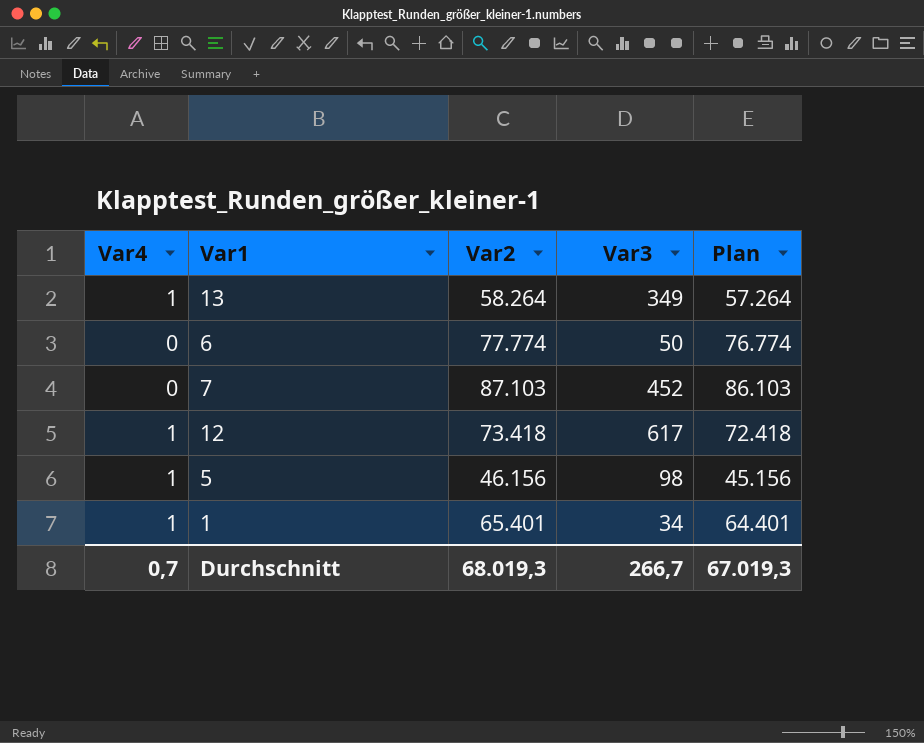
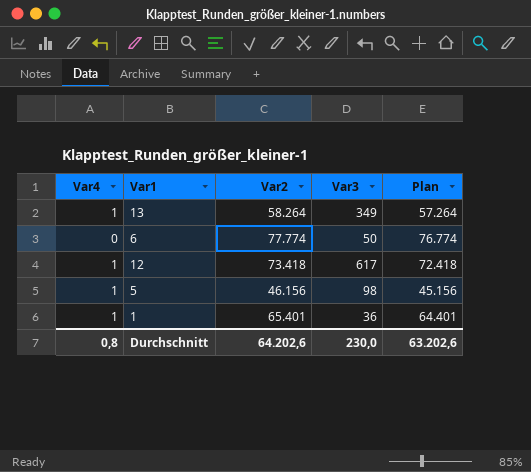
row 7: 0 | 87.103 | 452 | 86.103 -> none
1 | Var3: 34 -> 36
Durchschnitt | Var4: 0,7 -> 0,8
Durchschnitt | Var2: 68.019,3 -> 64.202,6
Durchschnitt | Var3: 266,7 -> 230,0
Durchschnitt | Plan: 67.019,3 -> 63.202,6

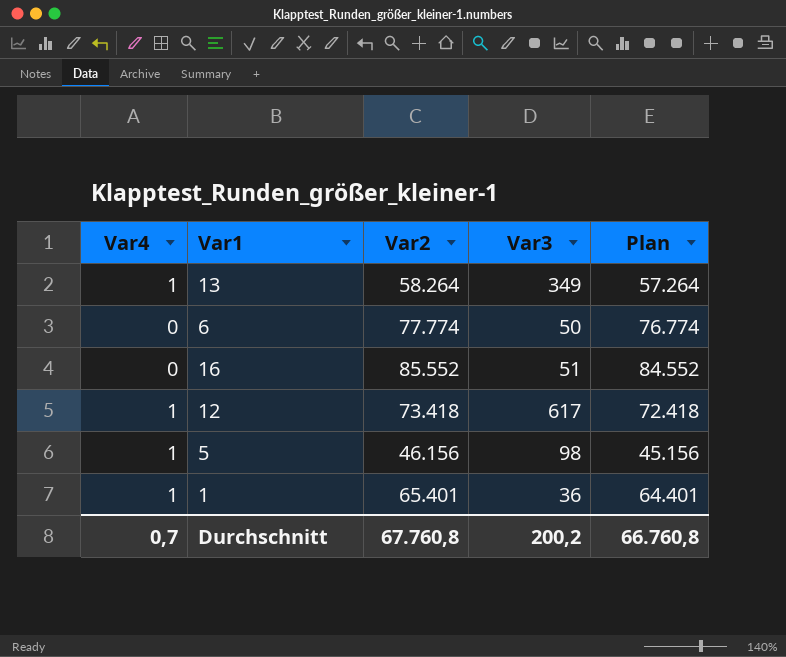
row 16: none -> 0 | 85.552 | 51 | 84.552
Durchschnitt | Var4: 0,8 -> 0,7
Durchschnitt | Var2: 64.202,6 -> 67.760,8
Durchschnitt | Var3: 230,0 -> 200,2
Durchschnitt | Plan: 63.202,6 -> 66.760,8

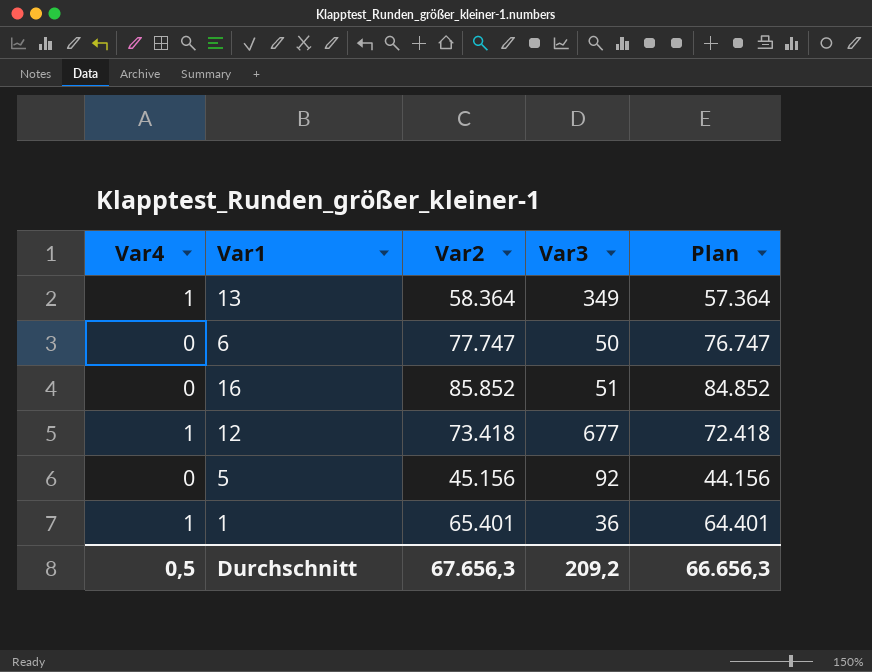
13 | Var2: 58.264 -> 58.364
13 | Plan: 57.264 -> 57.364
6 | Var2: 77.774 -> 77.747
6 | Plan: 76.774 -> 76.747
16 | Var2: 85.552 -> 85.852
16 | Plan: 84.552 -> 84.852
12 | Var3: 617 -> 677
5 | Var4: 1 -> 0
5 | Var2: 46.156 -> 45.156
5 | Var3: 98 -> 92
5 | Plan: 45.156 -> 44.156
Durchschnitt | Var4: 0,7 -> 0,5
Durchschnitt | Var2: 67.760,8 -> 67.656,3
Durchschnitt | Var3: 200,2 -> 209,2
Durchschnitt | Plan: 66.760,8 -> 66.656,3

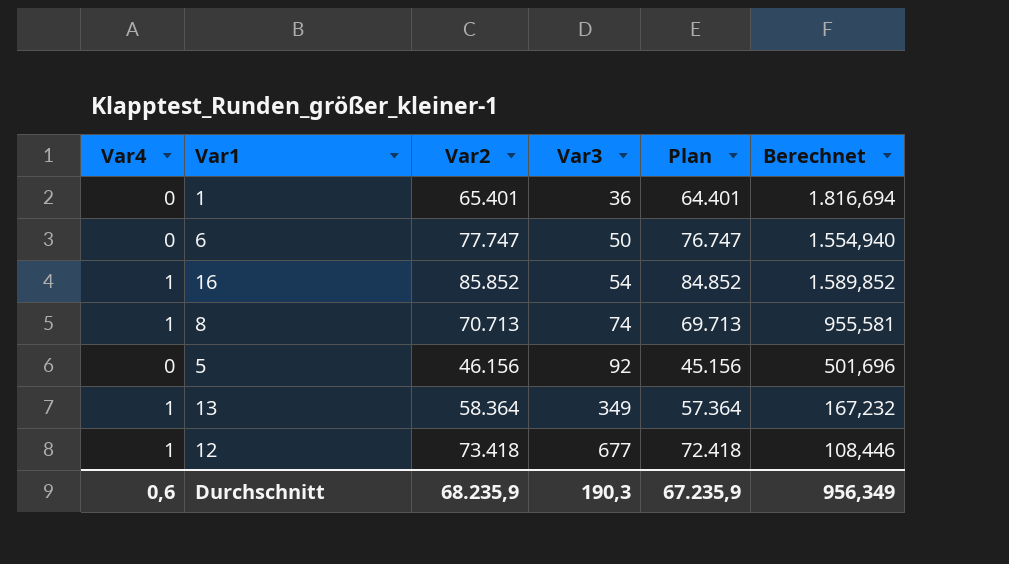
row order: none -> Var3 ascending
column Berechnet | formula: none -> [Var2] / [Var3]
1 | Var4: 1 -> 0
16 | Var4: 0 -> 1
16 | Var3: 51 -> 54
row 8: none -> 1 | 70.713 | 74 | 69.713 | 955,581
5 | Var2: 45.156 -> 46.156
5 | Plan: 44.156 -> 45.156
Durchschnitt | Var4: 0,5 -> 0,6
Durchschnitt | Var2: 67.656,3 -> 68.235,9
Durchschnitt | Var3: 209,2 -> 190,3
Durchschnitt | Plan: 66.656,3 -> 67.235,9

